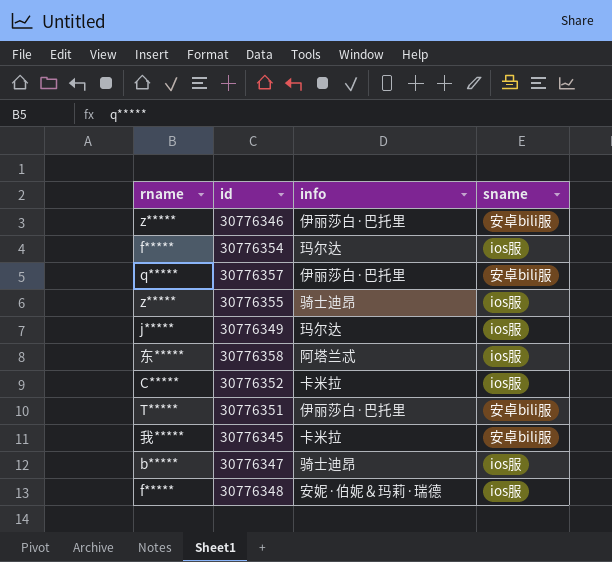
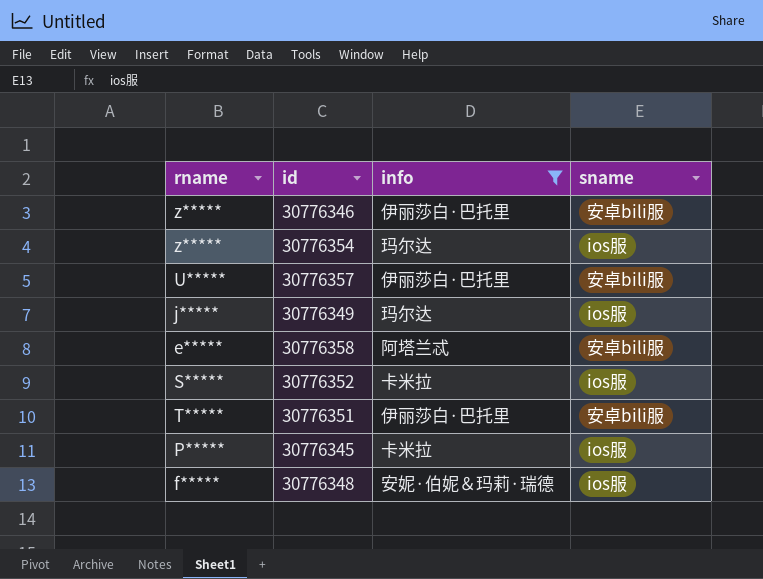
filter: none -> info != 骑士迪昂
30776354 | rname: f***** -> z*****
30776357 | rname: q***** -> U*****
30776358 | rname: 东***** -> e*****
30776358 | sname: ios服 -> 安卓bili服
30776352 | rname: C***** -> S*****
30776345 | rname: 我***** -> P*****
30776345 | sname: 安卓bili服 -> ios服

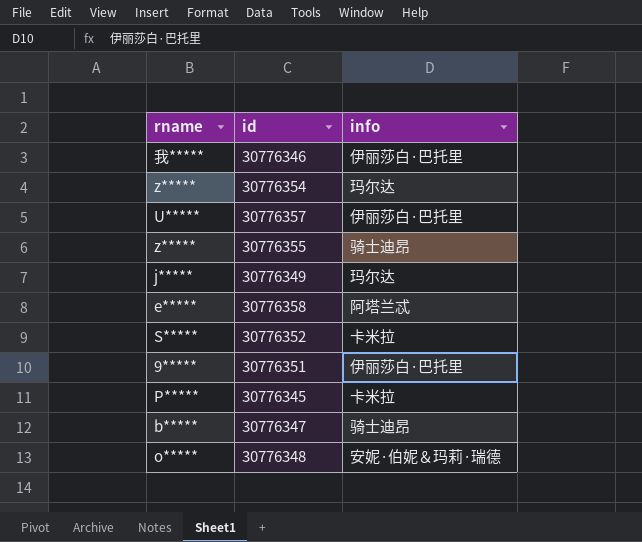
filter: info != 骑士迪昂 -> none
column sname | position: 4 -> none
30776346 | rname: z***** -> 我*****
30776351 | rname: T***** -> 9*****
30776348 | rname: f***** -> o*****

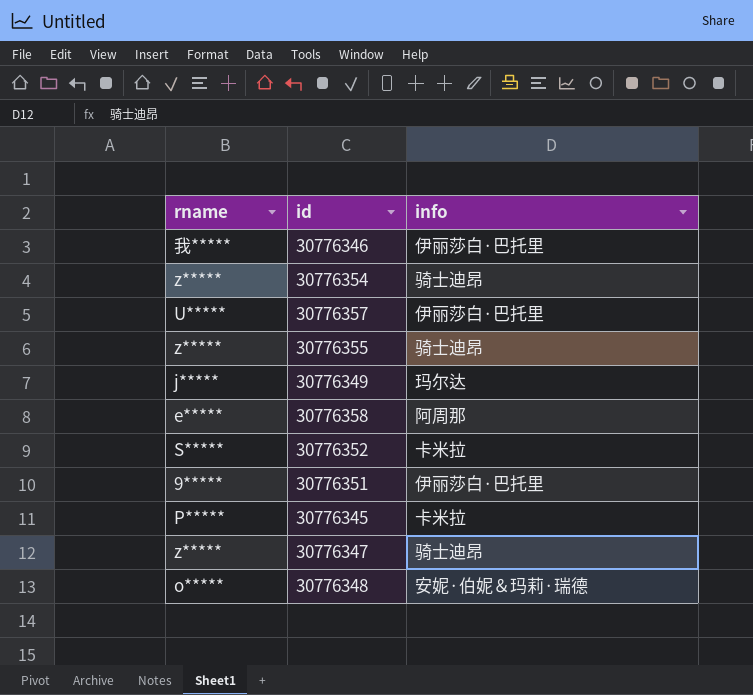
30776354 | info: 玛尔达 -> 骑士迪昂
30776358 | info: 阿塔兰忒 -> 阿周那
30776347 | rname: b***** -> z*****

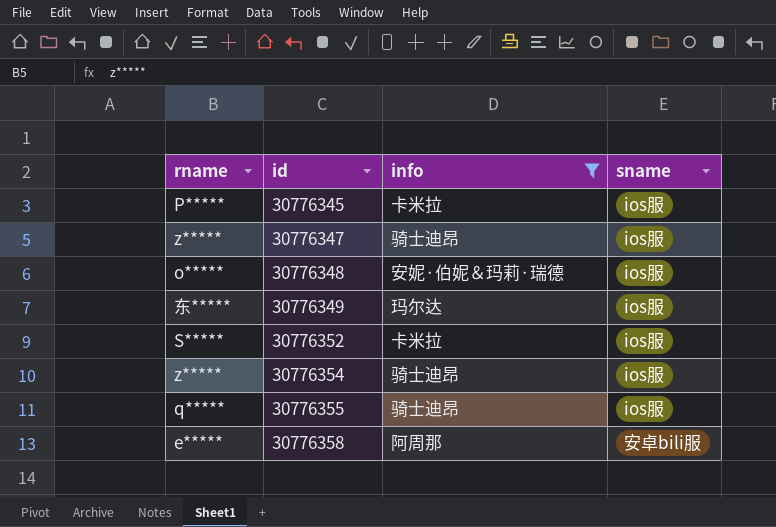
filter: none -> info != 伊丽莎白·巴托里
row order: none -> id ascending
column sname | position: none -> 4
30776349 | rname: j***** -> 东*****
30776355 | rname: z***** -> q*****

